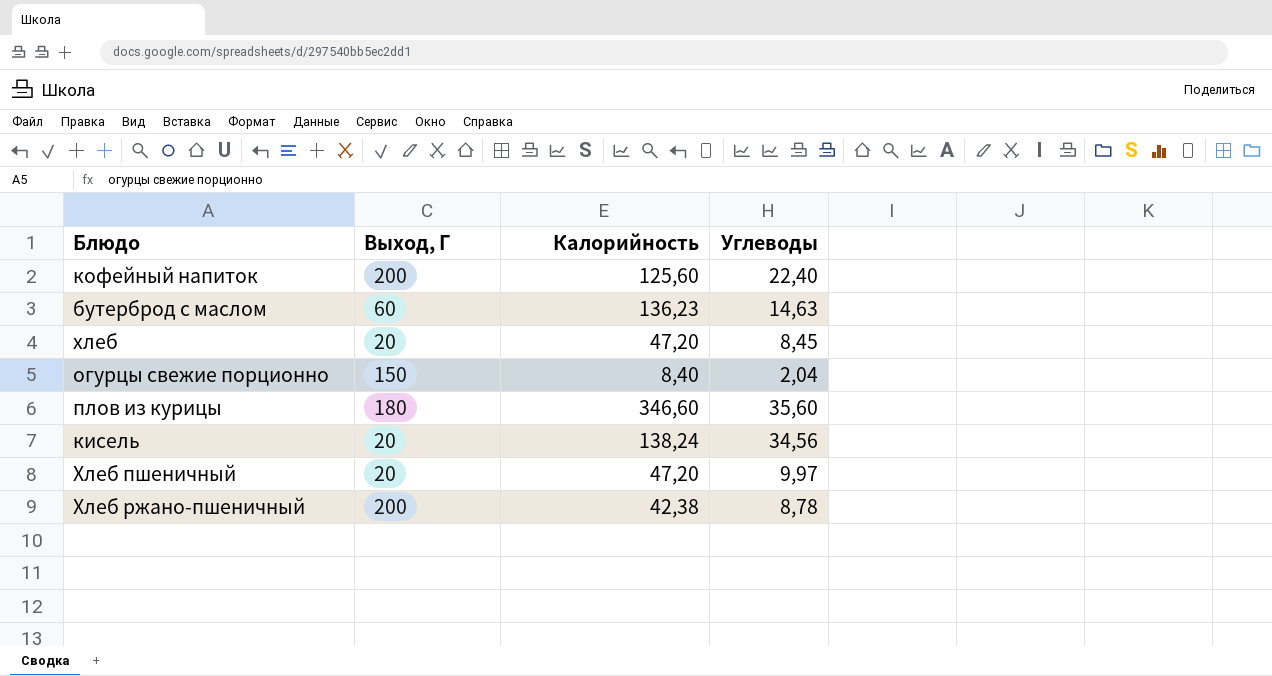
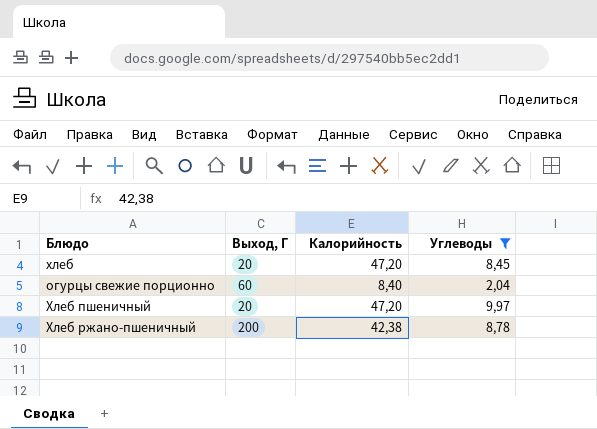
filter: none -> Углеводы <= 9,97
огурцы свежие порционно | Выход, Г: 150 -> 60

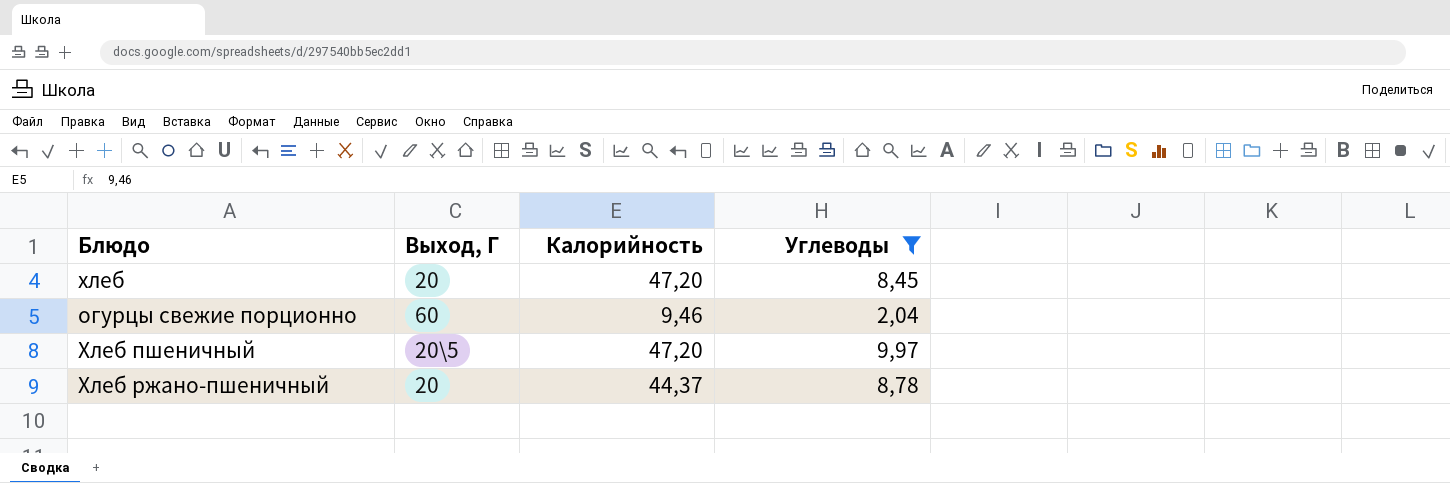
огурцы свежие порционно | Калорийность: 8,40 -> 9,46
Хлеб пшеничный | Выход, Г: 20 -> 20\5
Хлеб ржано-пшеничный | Выход, Г: 200 -> 20
Хлеб ржано-пшеничный | Калорийность: 42,38 -> 44,37

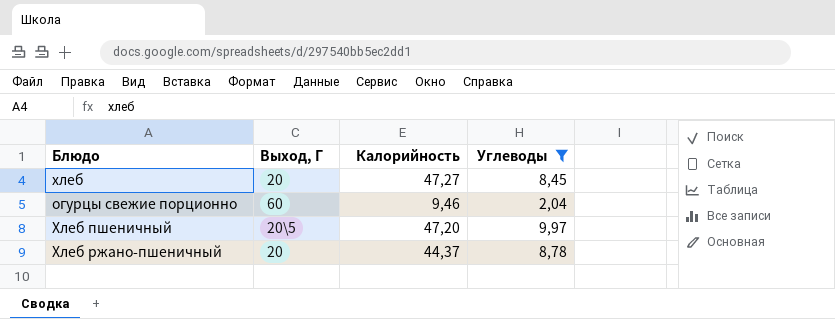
хлеб | Калорийность: 47,20 -> 47,27

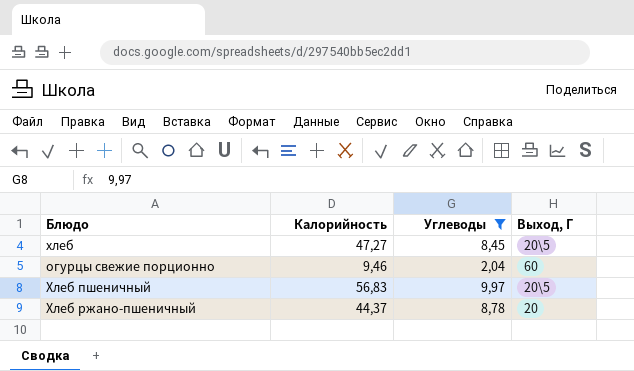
column Выход, Г | position: 2 -> 4
хлеб | Выход, Г: 20 -> 20\5
Хлеб пшеничный | Калорийность: 47,20 -> 56,83

